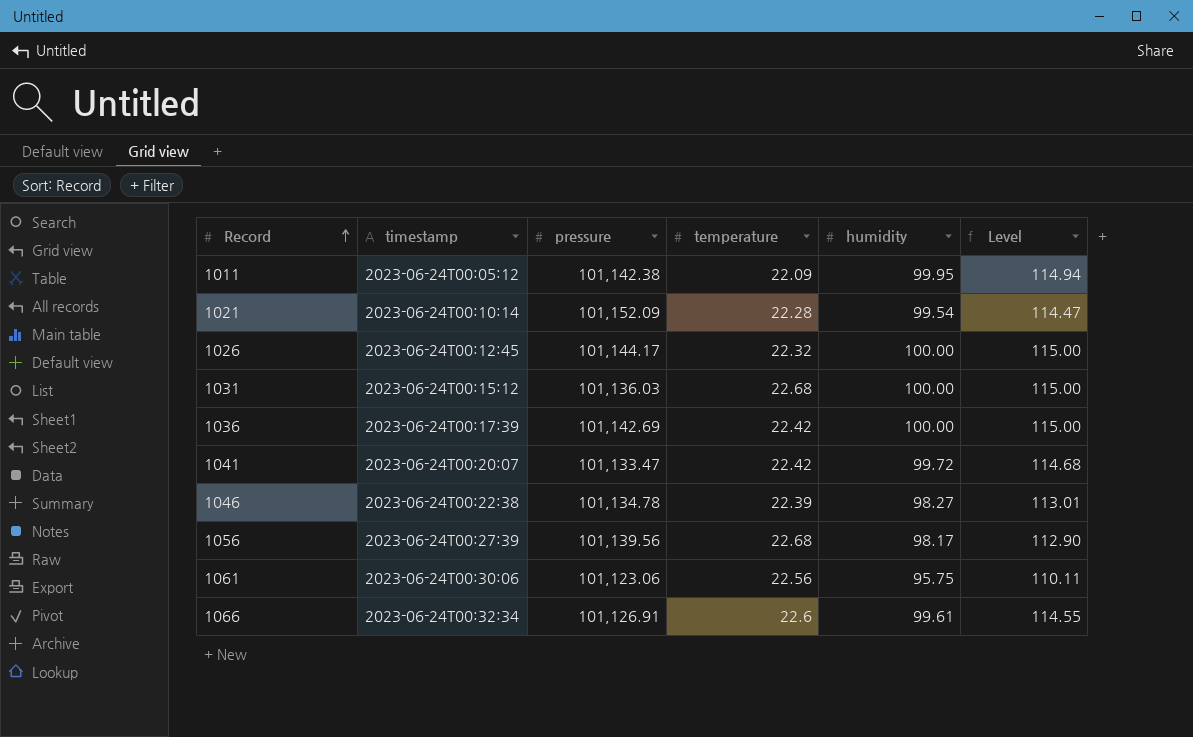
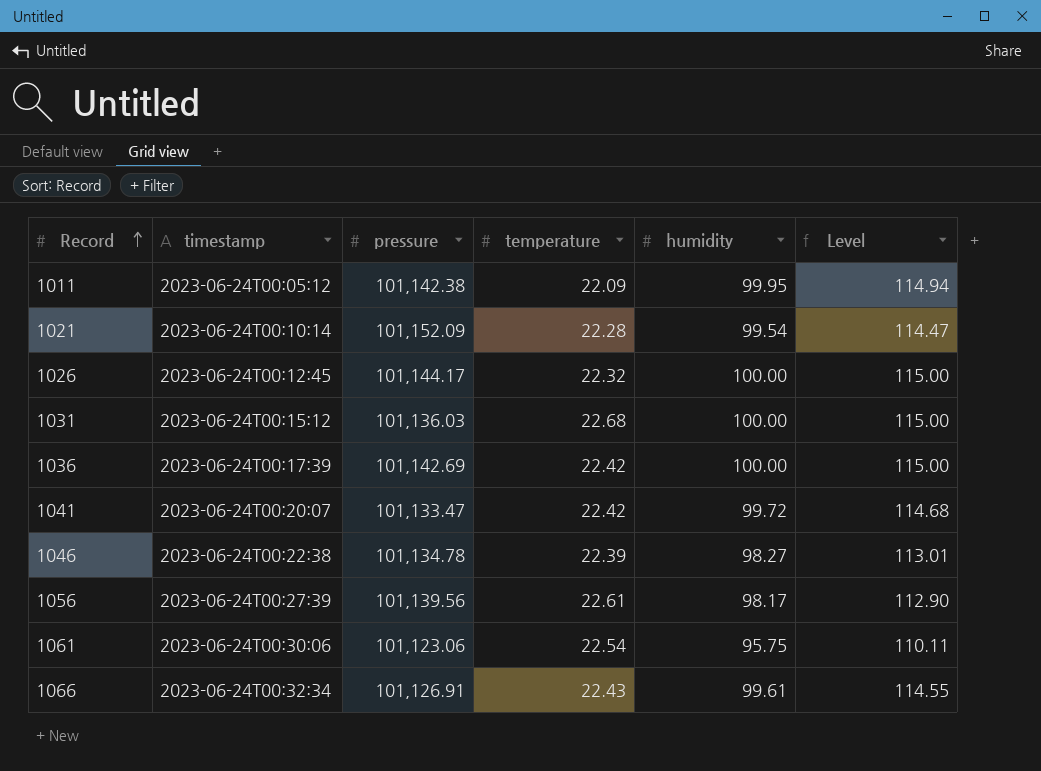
1056 | temperature: 22.68 -> 22.61
1061 | temperature: 22.56 -> 22.54
1066 | temperature: 22.6 -> 22.43

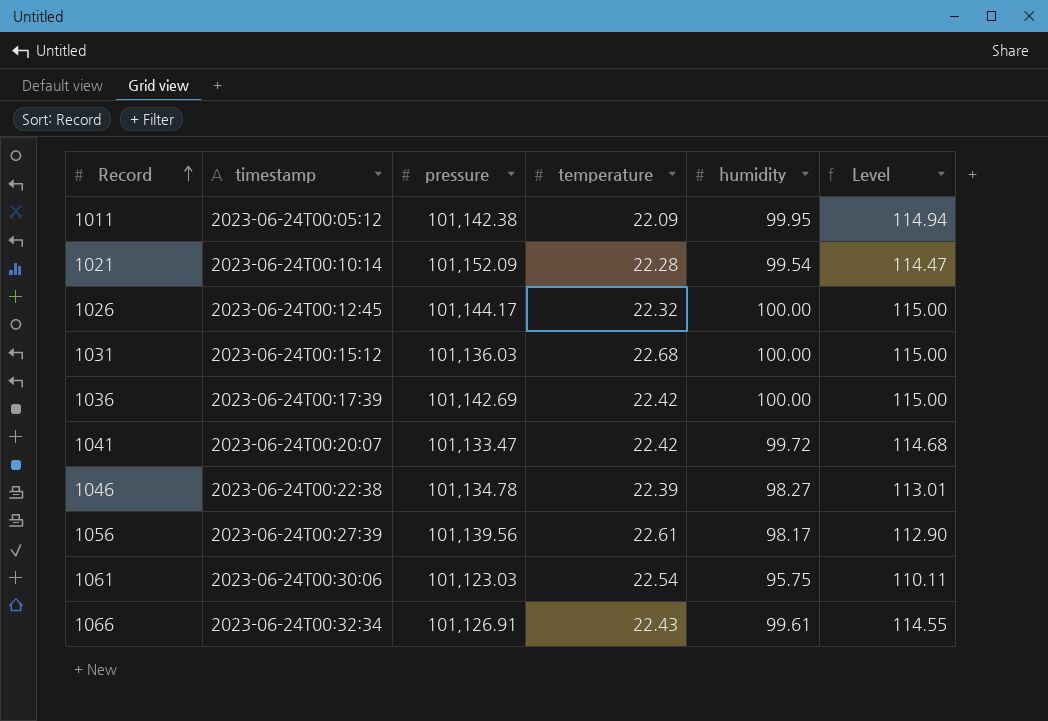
1061 | pressure: 101,123.06 -> 101,123.03

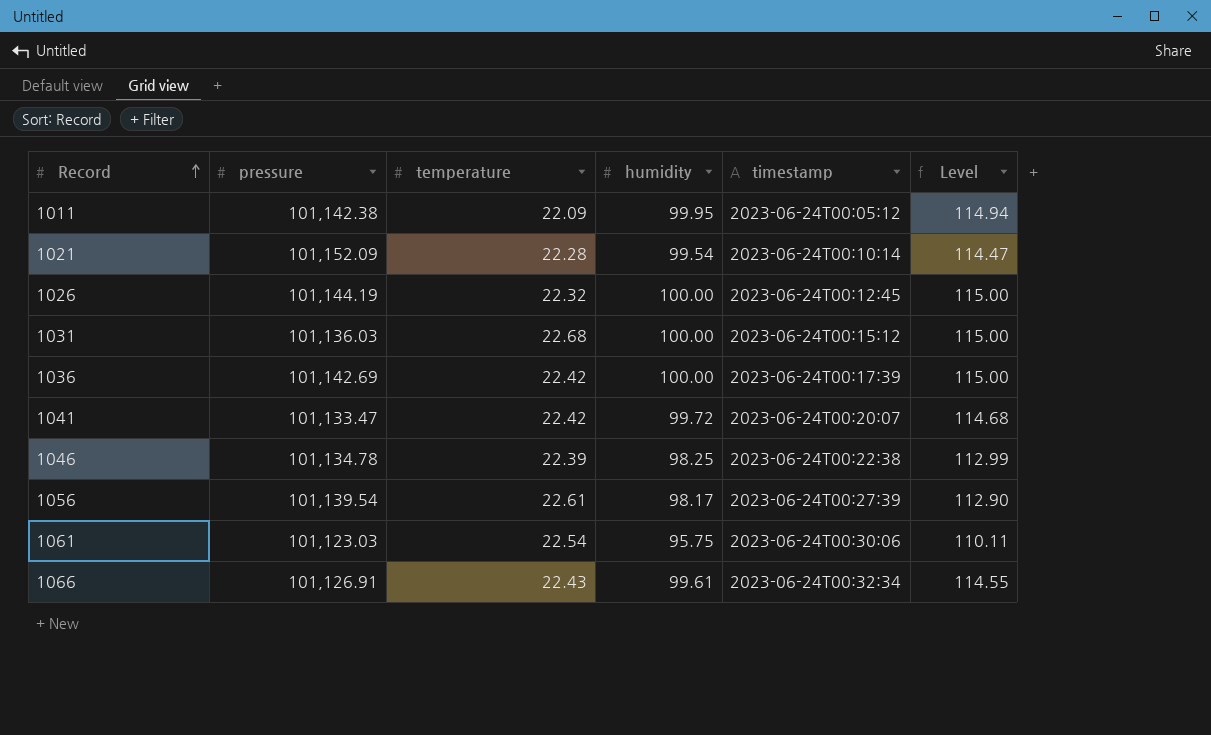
column timestamp | position: 2 -> 5
1026 | pressure: 101,144.17 -> 101,144.19
1046 | humidity: 98.27 -> 98.25
1046 | Level: 113.01 -> 112.99
1056 | pressure: 101,139.56 -> 101,139.54

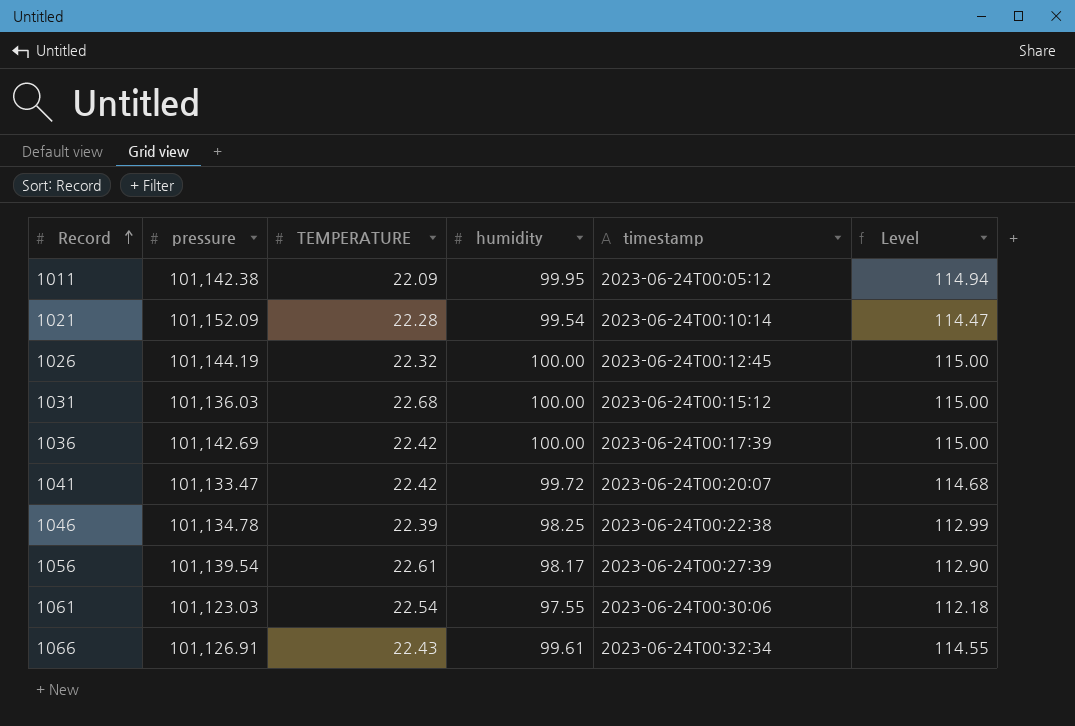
column name: temperature -> TEMPERATURE
1061 | humidity: 95.75 -> 97.55
1061 | Level: 110.11 -> 112.18

